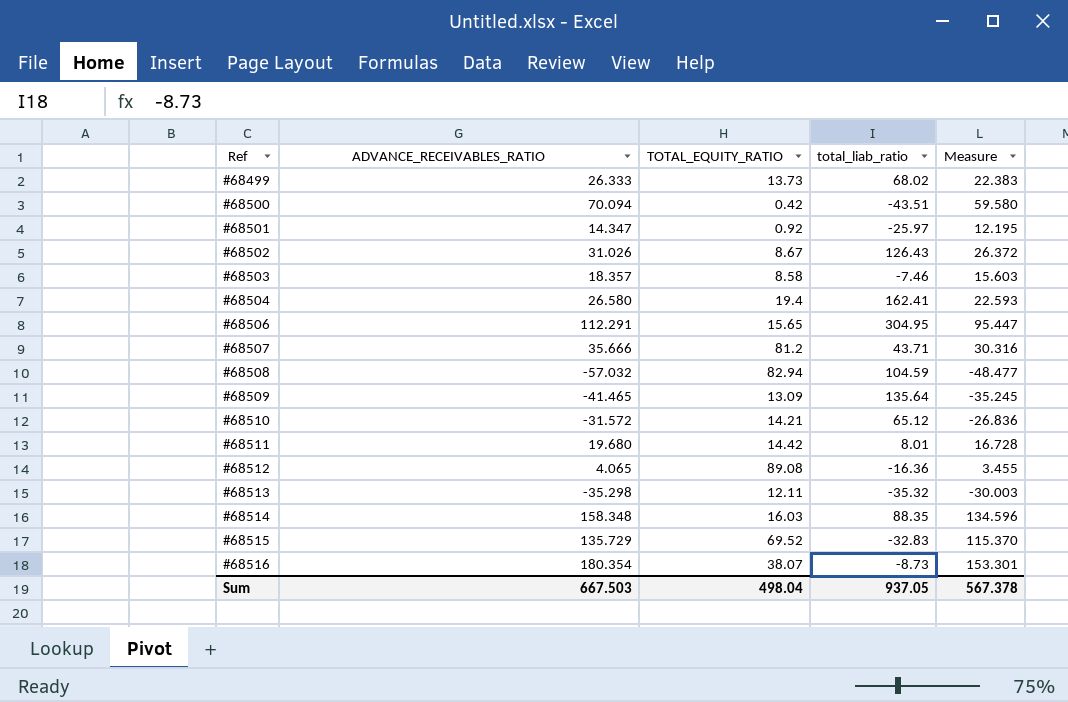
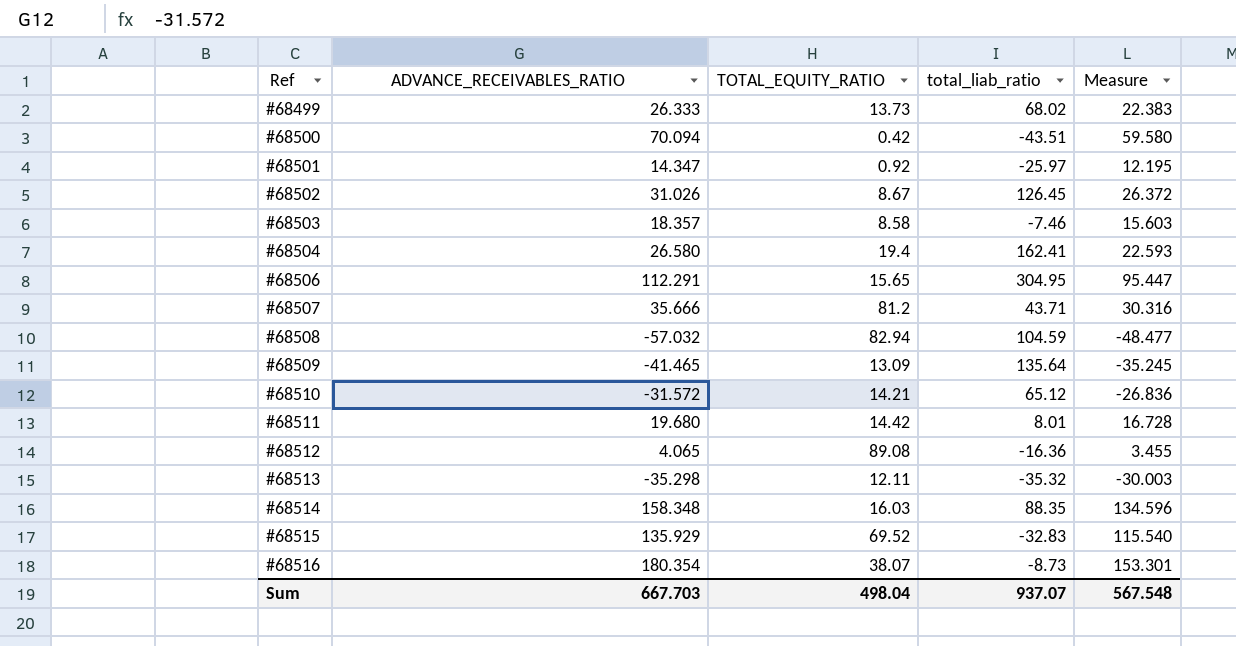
#68502 | total_liab_ratio: 126.43 -> 126.45
#68515 | ADVANCE_RECEIVABLES_RATIO: 135.729 -> 135.929
#68515 | Measure: 115.370 -> 115.540
Sum | ADVANCE_RECEIVABLES_RATIO: 667.503 -> 667.703
Sum | total_liab_ratio: 937.05 -> 937.07
Sum | Measure: 567.378 -> 567.548

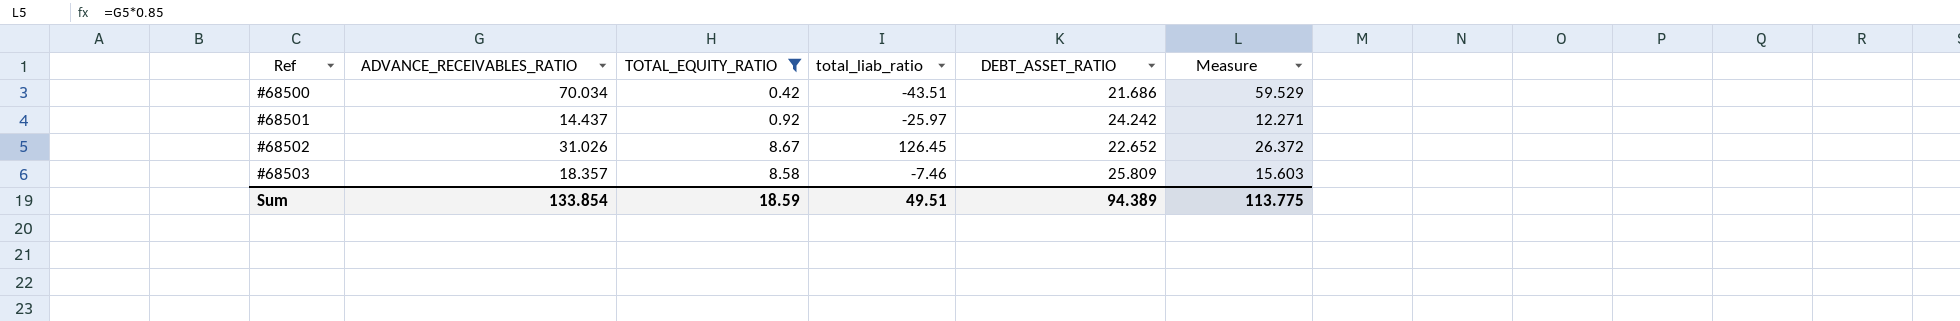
filter: none -> TOTAL_EQUITY_RATIO <= 8.67
column DEBT_ASSET_RATIO | position: none -> 5
#68500 | ADVANCE_RECEIVABLES_RATIO: 70.094 -> 70.034
#68500 | Measure: 59.580 -> 59.529
#68501 | ADVANCE_RECEIVABLES_RATIO: 14.347 -> 14.437
#68501 | Measure: 12.195 -> 12.271
Sum | ADVANCE_RECEIVABLES_RATIO: 667.703 -> 133.854
Sum | TOTAL_EQUITY_RATIO: 498.04 -> 18.59
Sum | total_liab_ratio: 937.07 -> 49.51
Sum | Measure: 567.548 -> 113.775

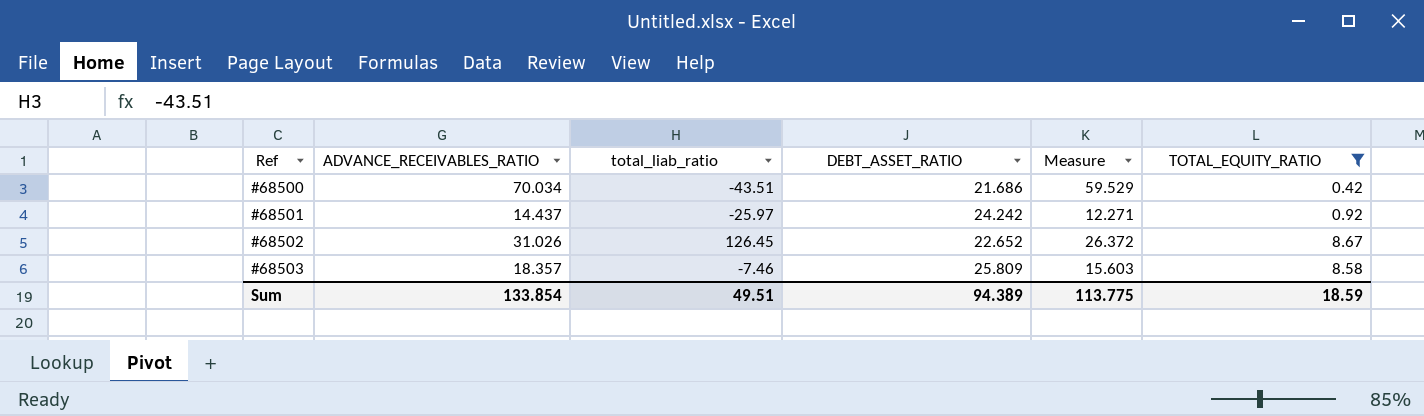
column TOTAL_EQUITY_RATIO | position: 3 -> 6

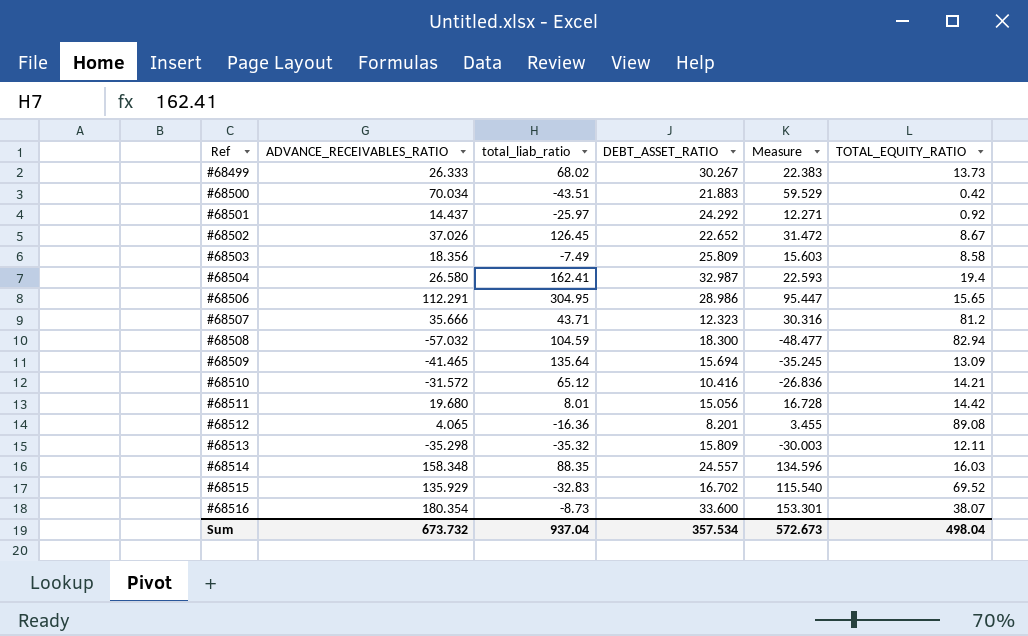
filter: TOTAL_EQUITY_RATIO <= 8.67 -> none
#68500 | DEBT_ASSET_RATIO: 21.686 -> 21.883
#68501 | DEBT_ASSET_RATIO: 24.242 -> 24.292
#68502 | ADVANCE_RECEIVABLES_RATIO: 31.026 -> 37.026
#68502 | Measure: 26.372 -> 31.472
#68503 | ADVANCE_RECEIVABLES_RATIO: 18.357 -> 18.356
#68503 | total_liab_ratio: -7.46 -> -7.49
Sum | ADVANCE_RECEIVABLES_RATIO: 133.854 -> 673.732
Sum | total_liab_ratio: 49.51 -> 937.04
Sum | DEBT_ASSET_RATIO: 94.389 -> 357.534
Sum | Measure: 113.775 -> 572.673
Sum | TOTAL_EQUITY_RATIO: 18.59 -> 498.04

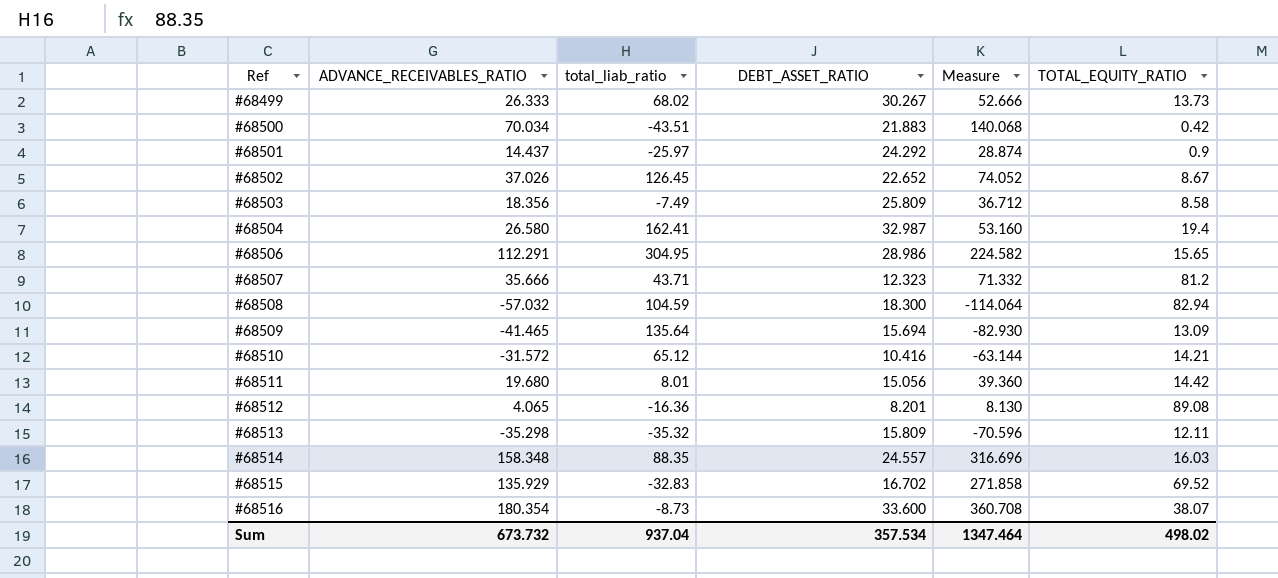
column Measure | formula: [ADVANCE_RECEIVABLES_RATIO] * 0.85 -> [ADVANCE_RECEIVABLES_RATIO] * 2
#68501 | TOTAL_EQUITY_RATIO: 0.92 -> 0.9
Sum | Measure: 572.673 -> 1347.464
Sum | TOTAL_EQUITY_RATIO: 498.04 -> 498.02

